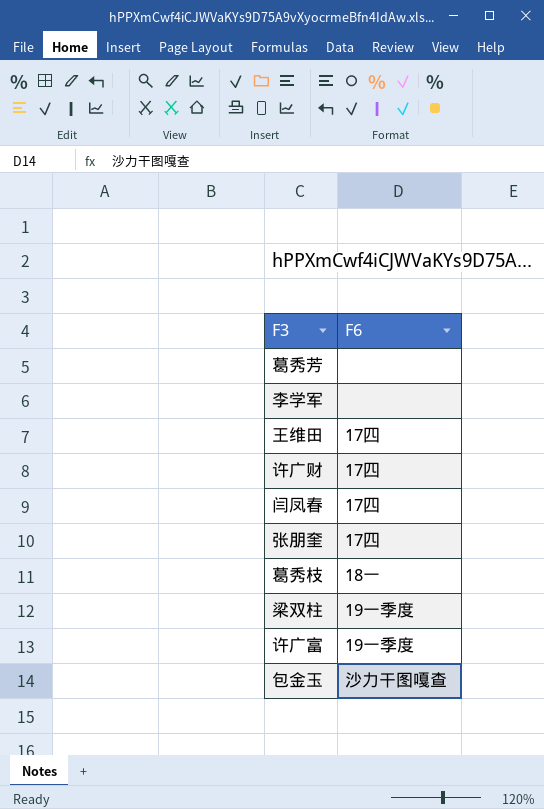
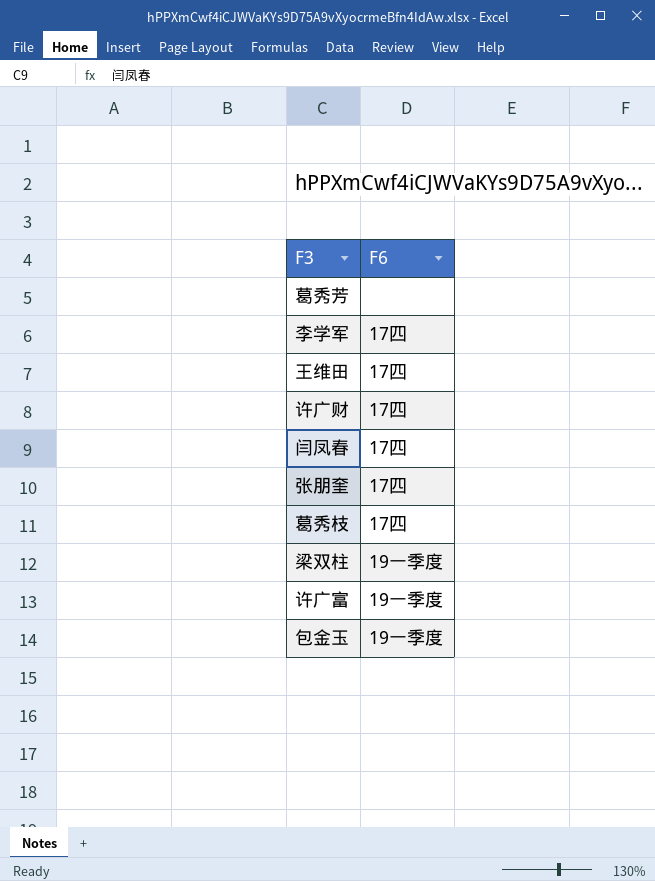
李学军 | F6: none -> 17四
葛秀枝 | F6: 18一 -> 17四
包金玉 | F6: 沙力干图嘎查 -> 19一季度

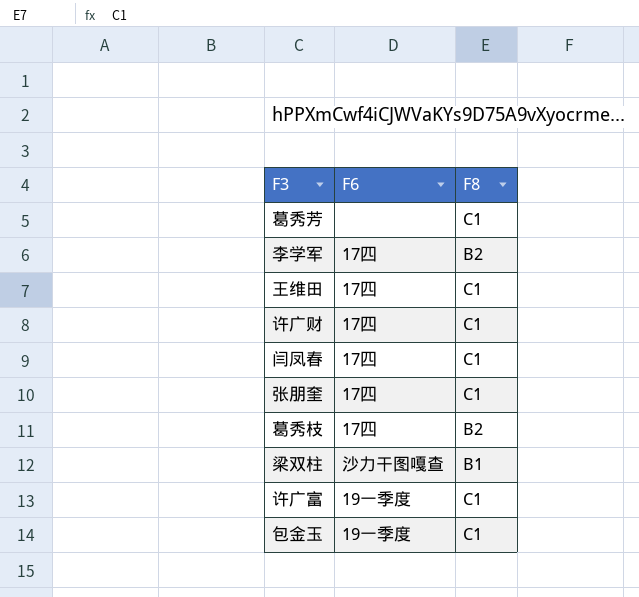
column F8 | position: none -> 3
梁双柱 | F6: 19一季度 -> 沙力干图嘎查

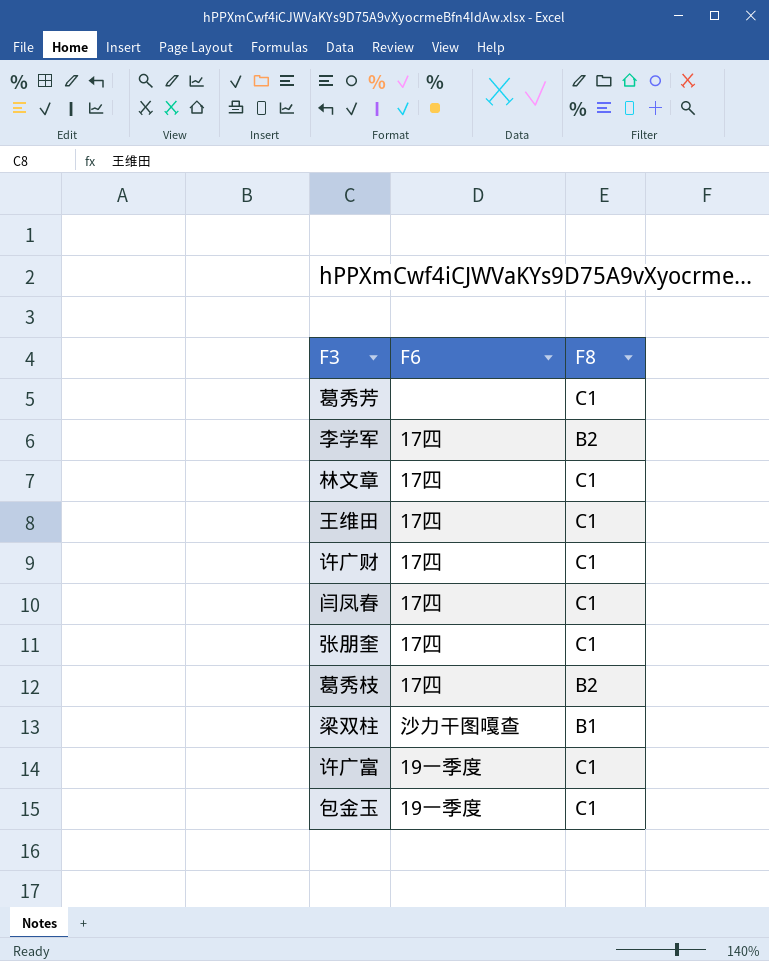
row 林文章: none -> 17四 | C1

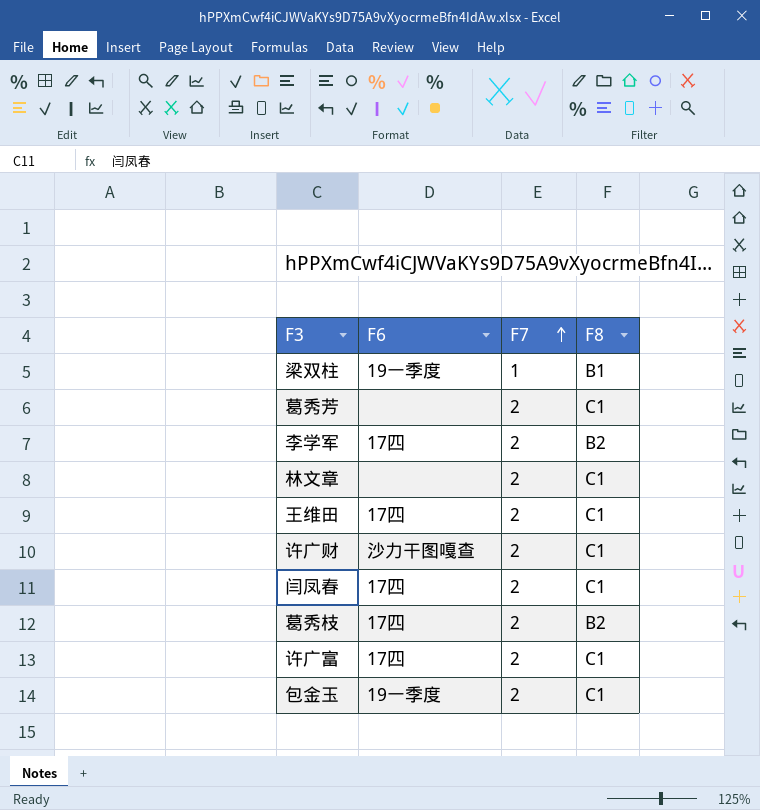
row order: none -> F7 ascending
column F7 | position: none -> 3
row 张朋奎: 17四 | C1 -> none
梁双柱 | F6: 沙力干图嘎查 -> 19一季度
林文章 | F6: 17四 -> none
许广财 | F6: 17四 -> 沙力干图嘎查
许广富 | F6: 19一季度 -> 17四

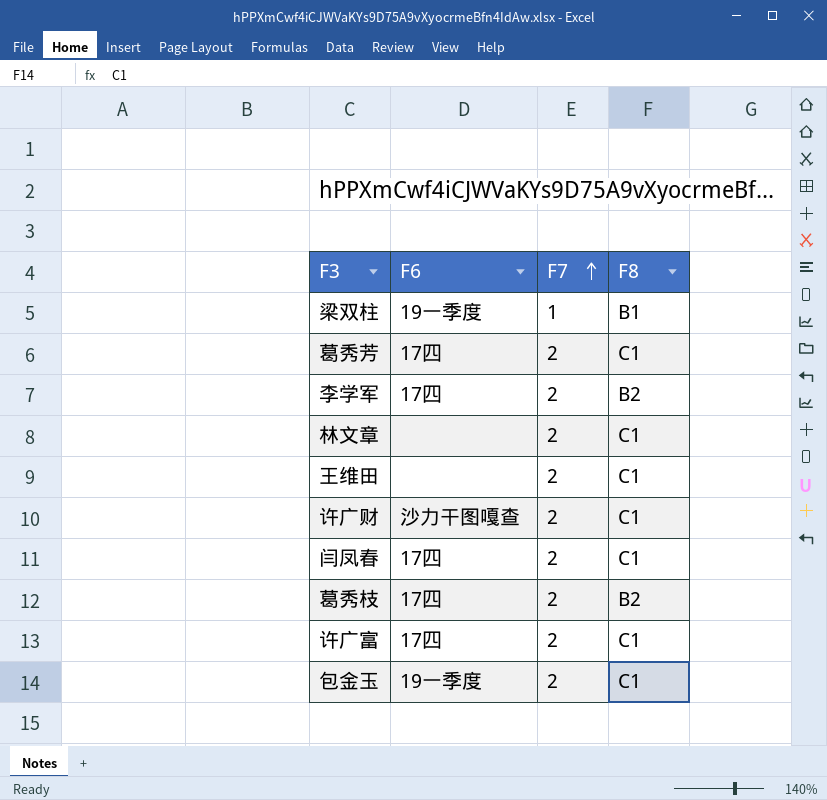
葛秀芳 | F6: none -> 17四
王维田 | F6: 17四 -> none

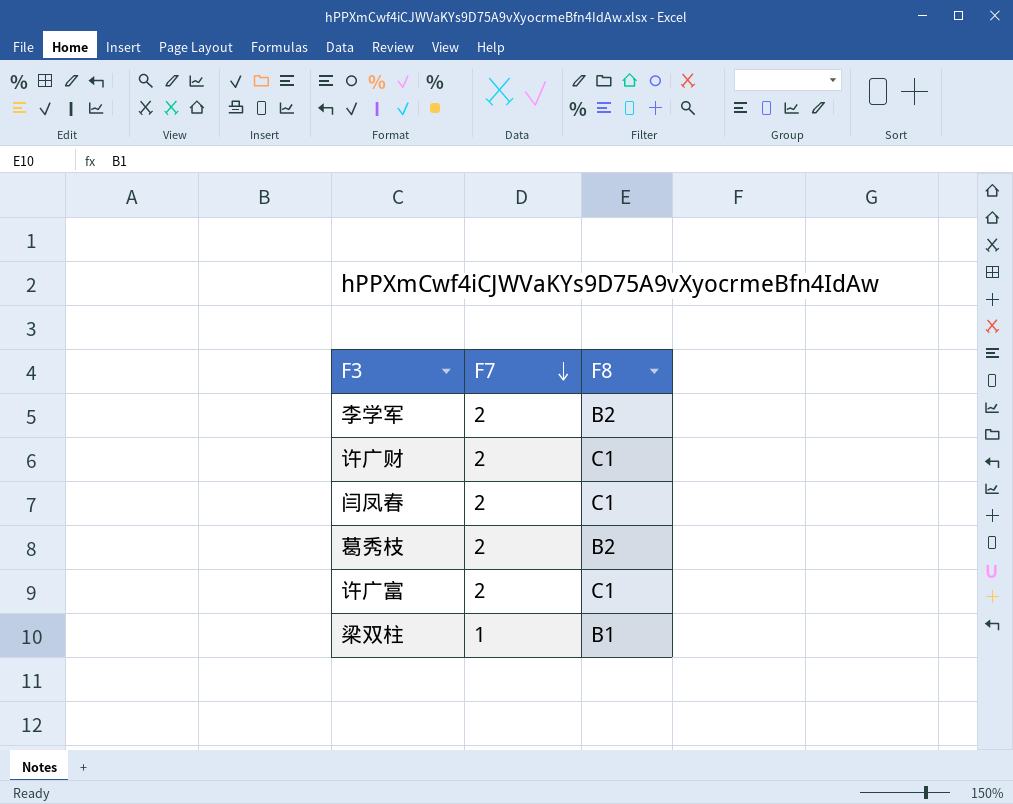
row order: F7 ascending -> F7 descending
column F6 | position: 2 -> none
row 葛秀芳: 17四 | 2 | C1 -> none
row 林文章: none | 2 | C1 -> none
row 王维田: none | 2 | C1 -> none
row 包金玉: 19一季度 | 2 | C1 -> none

